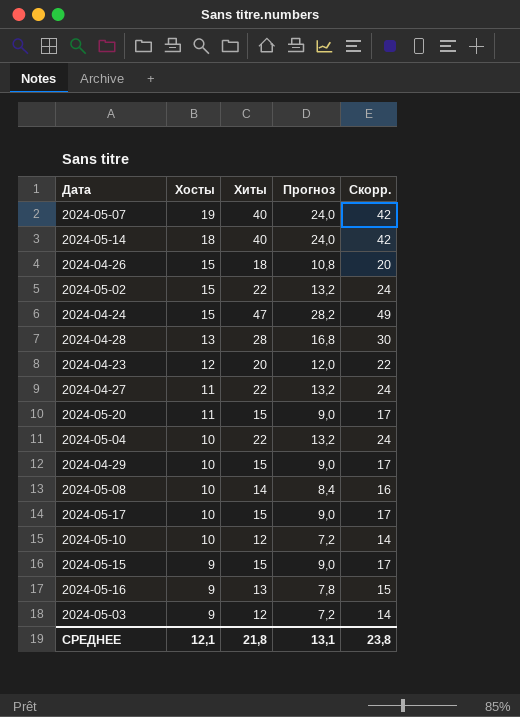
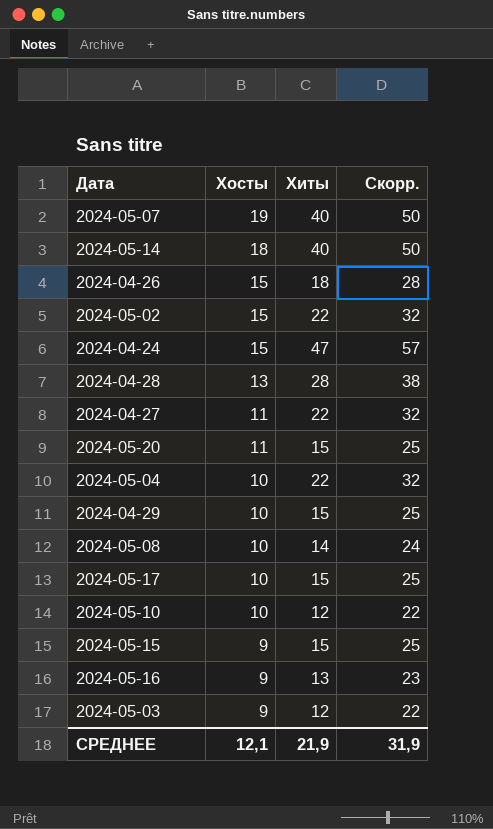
column Прогноз | formula: [Хиты] * 0,6 -> none
column Скорр. | formula: [Хиты] + 2 -> [Хиты] + 10
row 2024-04-23: 12 | 20 | 12,0 | 22 -> none
СРЕДНЕЕ | Хиты: 21,8 -> 21,9
СРЕДНЕЕ | Скорр.: 23,8 -> 31,9

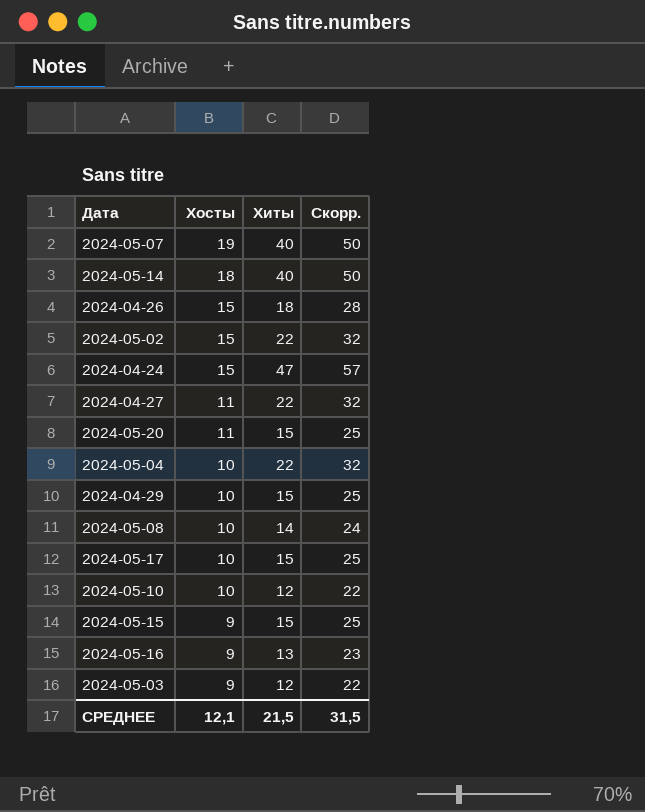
row 2024-04-28: 13 | 28 | 38 -> none
СРЕДНЕЕ | Хиты: 21,9 -> 21,5
СРЕДНЕЕ | Скорр.: 31,9 -> 31,5

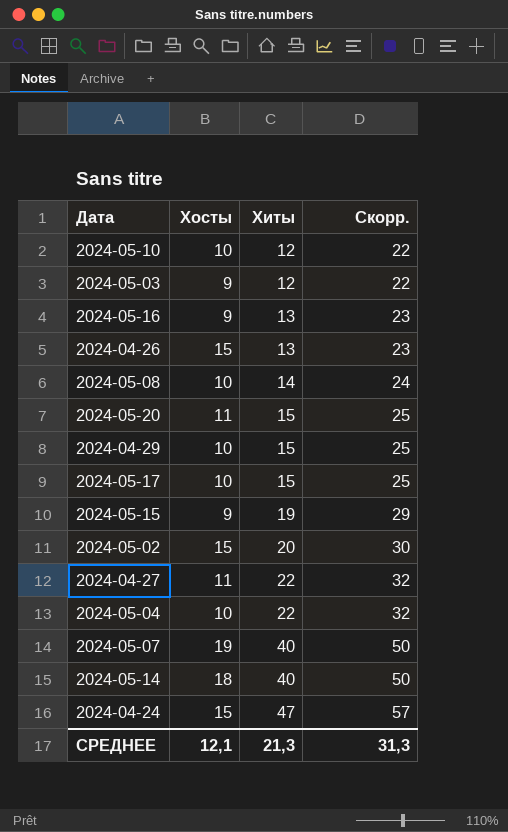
row order: Хосты descending -> Хиты ascending
2024-04-26 | Хиты: 18 -> 13
2024-04-26 | Скорр.: 28 -> 23
2024-05-15 | Хиты: 15 -> 19
2024-05-15 | Скорр.: 25 -> 29
2024-05-02 | Хиты: 22 -> 20
2024-05-02 | Скорр.: 32 -> 30
СРЕДНЕЕ | Хиты: 21,5 -> 21,3
СРЕДНЕЕ | Скорр.: 31,5 -> 31,3

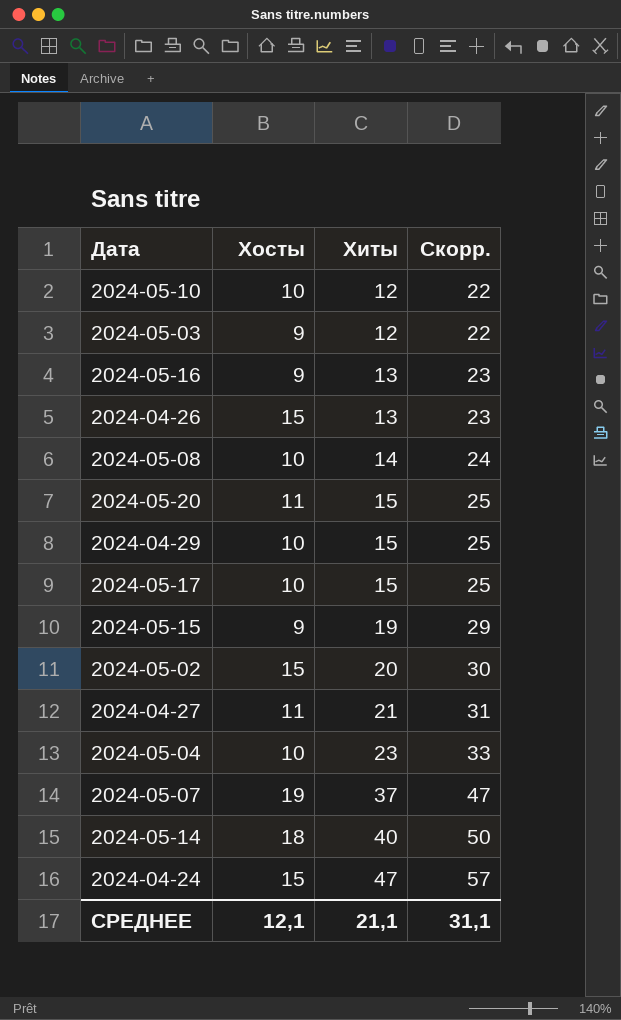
2024-04-27 | Хиты: 22 -> 21
2024-04-27 | Скорр.: 32 -> 31
2024-05-04 | Хиты: 22 -> 23
2024-05-04 | Скорр.: 32 -> 33
2024-05-07 | Хиты: 40 -> 37
2024-05-07 | Скорр.: 50 -> 47
СРЕДНЕЕ | Хиты: 21,3 -> 21,1
СРЕДНЕЕ | Скорр.: 31,3 -> 31,1

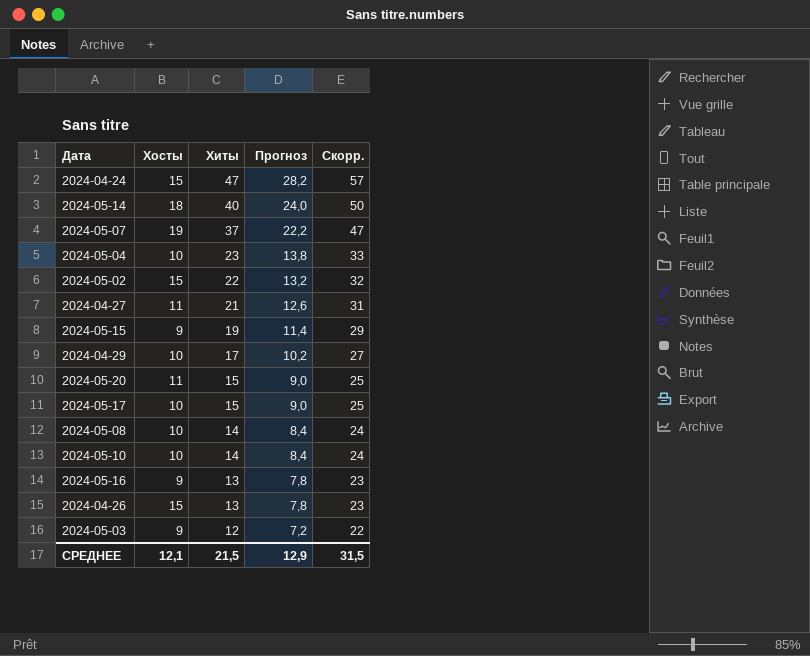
row order: Хиты ascending -> Хиты descending
column Прогноз | formula: none -> [Хиты] * 0,6
2024-05-02 | Хиты: 20 -> 22
2024-05-02 | Скорр.: 30 -> 32
2024-04-29 | Хиты: 15 -> 17
2024-04-29 | Скорр.: 25 -> 27
2024-05-10 | Хиты: 12 -> 14
2024-05-10 | Скорр.: 22 -> 24
СРЕДНЕЕ | Хиты: 21,1 -> 21,5
СРЕДНЕЕ | Скорр.: 31,1 -> 31,5

